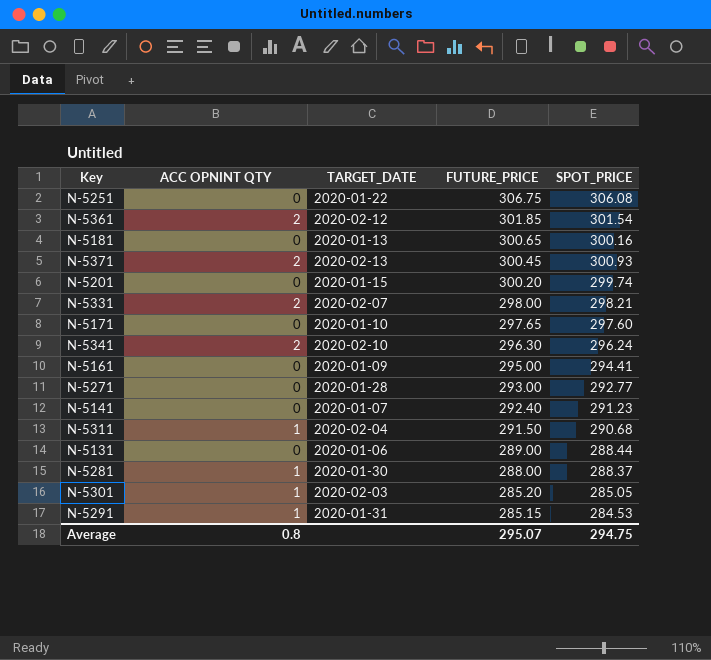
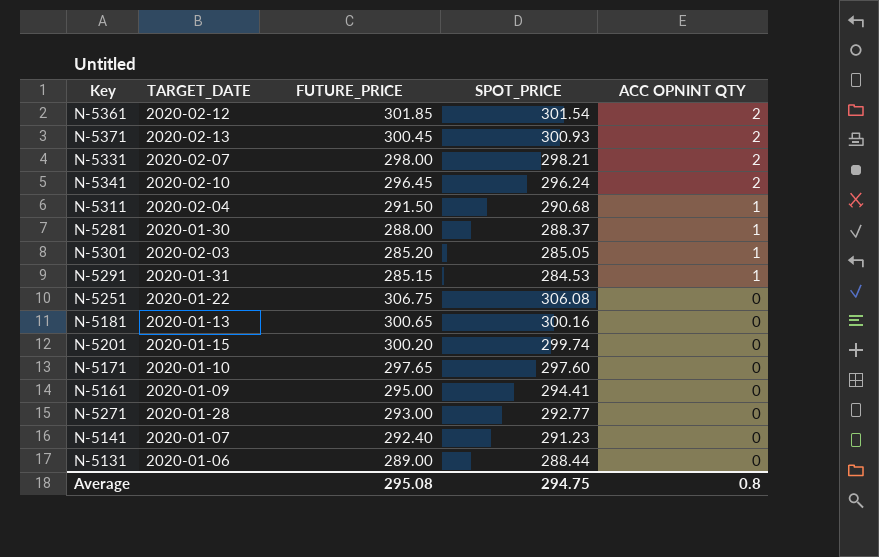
row order: FUTURE_PRICE descending -> ACC OPNINT QTY descending
column ACC OPNINT QTY | position: 2 -> 5
N-5341 | FUTURE_PRICE: 296.30 -> 296.45
Average | FUTURE_PRICE: 295.07 -> 295.08

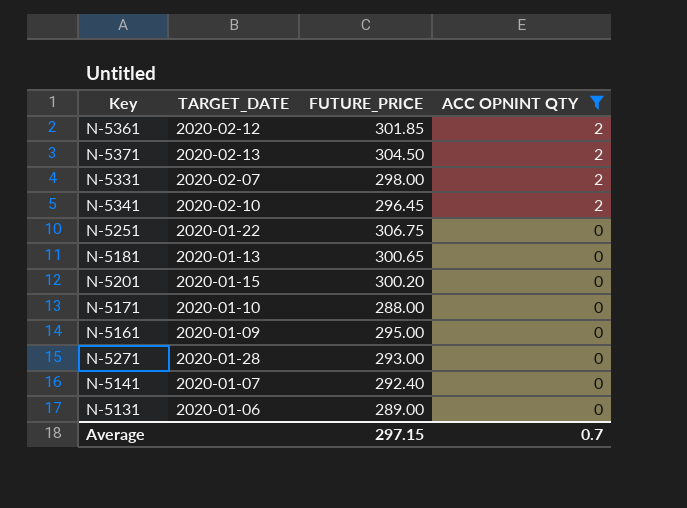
filter: none -> ACC OPNINT QTY != 1
column SPOT_PRICE | position: 4 -> none
N-5371 | FUTURE_PRICE: 300.45 -> 304.50
N-5171 | FUTURE_PRICE: 297.65 -> 288.00
Average | FUTURE_PRICE: 295.08 -> 297.15
Average | ACC OPNINT QTY: 0.8 -> 0.7

